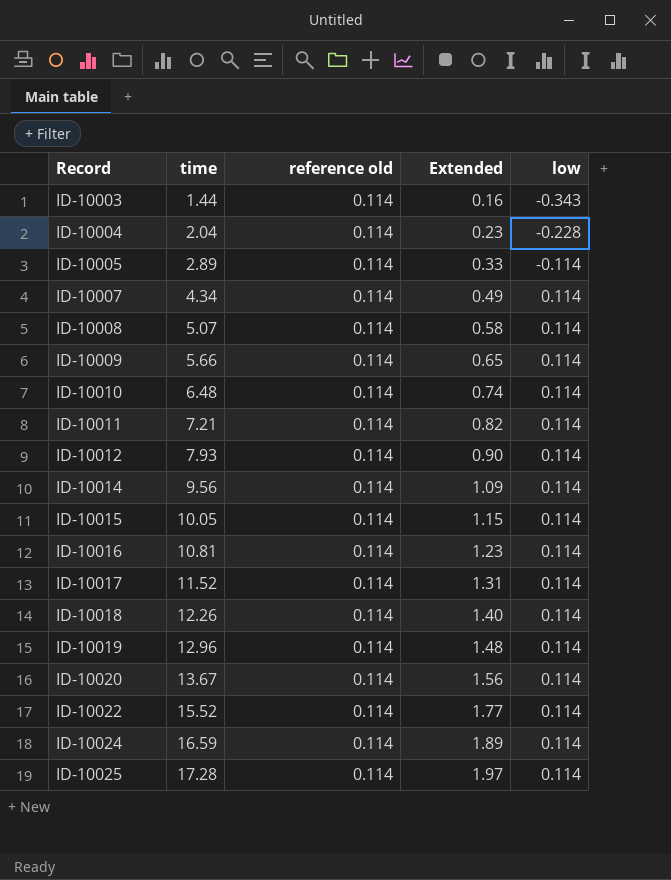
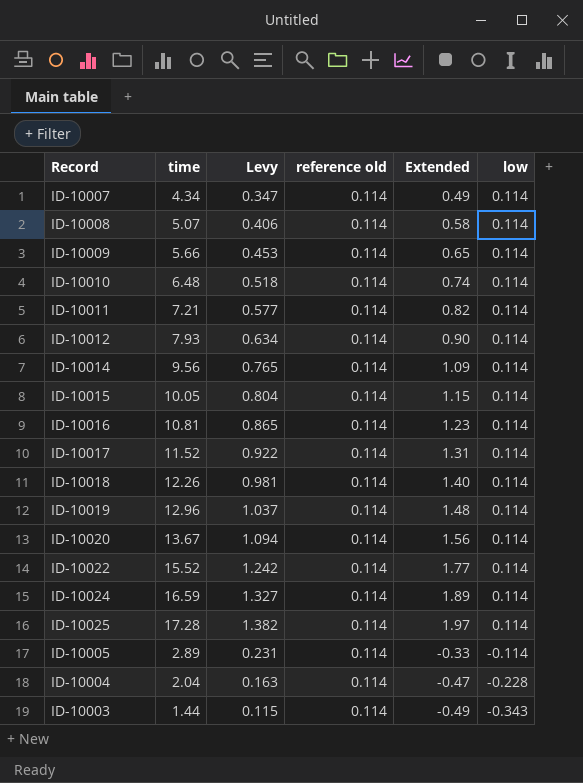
row order: Record ascending -> low descending
column Levy | formula: none -> [time] * 0.08
column Extended | formula: [time] * [reference old] -> [time] * [low]

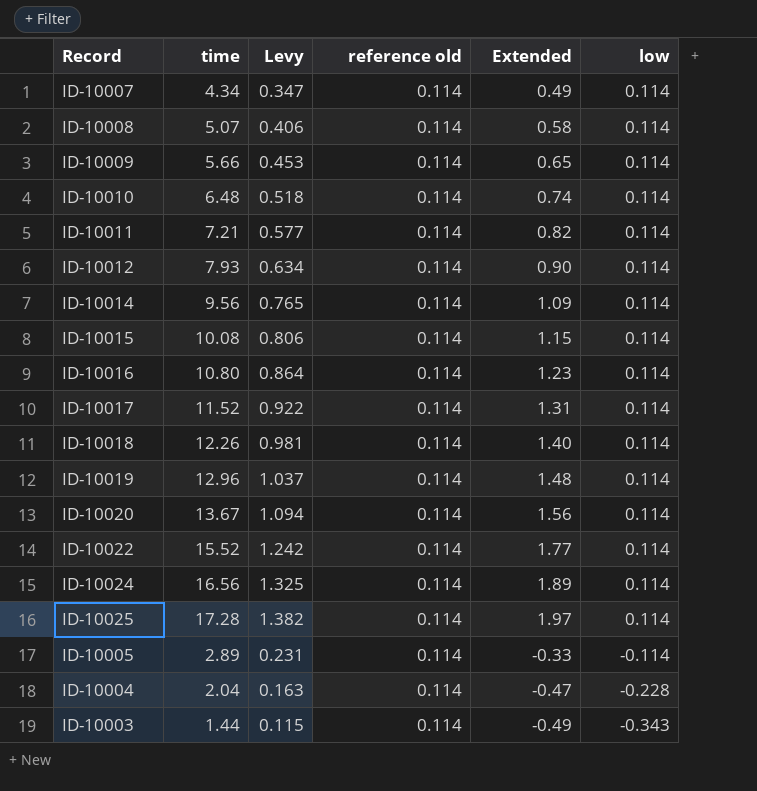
ID-10015 | time: 10.05 -> 10.08
ID-10015 | Levy: 0.804 -> 0.806
ID-10016 | time: 10.81 -> 10.80
ID-10016 | Levy: 0.865 -> 0.864
ID-10024 | time: 16.59 -> 16.56
ID-10024 | Levy: 1.327 -> 1.325

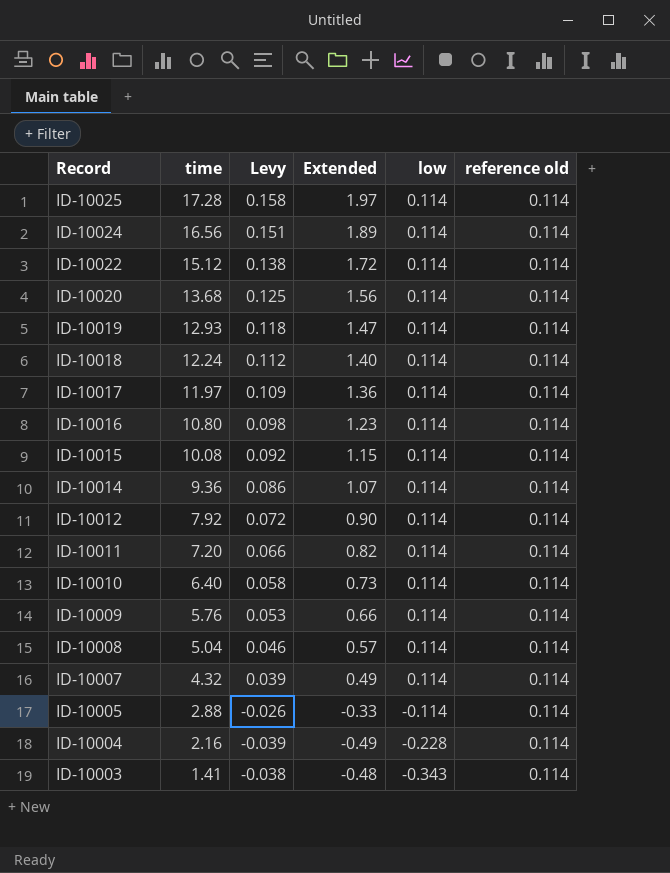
row order: low descending -> Record descending
column Levy | formula: [time] * 0.08 -> [Extended] * 0.08
column reference old | position: 4 -> 6
ID-10022 | time: 15.52 -> 15.12
ID-10022 | Extended: 1.77 -> 1.72
ID-10020 | time: 13.67 -> 13.68
ID-10019 | time: 12.96 -> 12.93
ID-10019 | Extended: 1.48 -> 1.47
ID-10018 | time: 12.26 -> 12.24
ID-10017 | time: 11.52 -> 11.97
ID-10017 | Extended: 1.31 -> 1.36
ID-10014 | time: 9.56 -> 9.36
ID-10014 | Extended: 1.09 -> 1.07
ID-10012 | time: 7.93 -> 7.92
ID-10011 | time: 7.21 -> 7.20
ID-10010 | time: 6.48 -> 6.40
ID-10010 | Extended: 0.74 -> 0.73
ID-10009 | time: 5.66 -> 5.76
ID-10009 | Extended: 0.65 -> 0.66
ID-10008 | time: 5.07 -> 5.04
ID-10008 | Extended: 0.58 -> 0.57
ID-10007 | time: 4.34 -> 4.32
ID-10005 | time: 2.89 -> 2.88
ID-10004 | time: 2.04 -> 2.16
ID-10004 | Extended: -0.47 -> -0.49
ID-10003 | time: 1.44 -> 1.41
ID-10003 | Extended: -0.49 -> -0.48

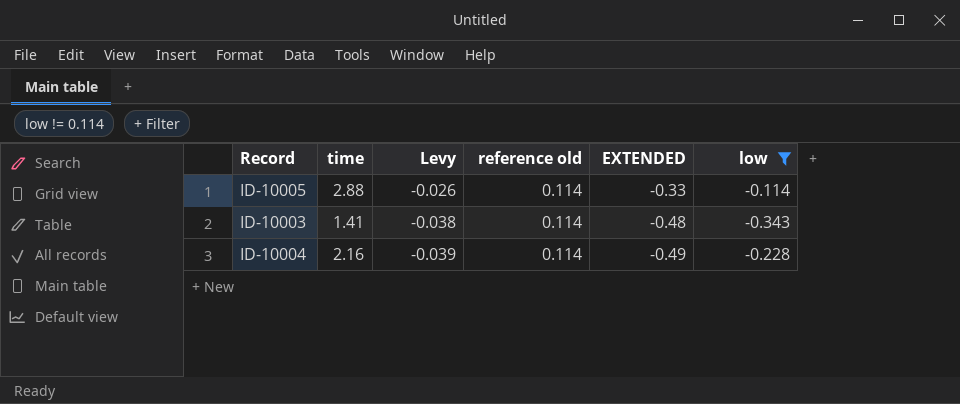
filter: none -> low != 0.114
row order: Record descending -> Levy descending
column reference old | position: 6 -> 4
column name: Extended -> EXTENDED

